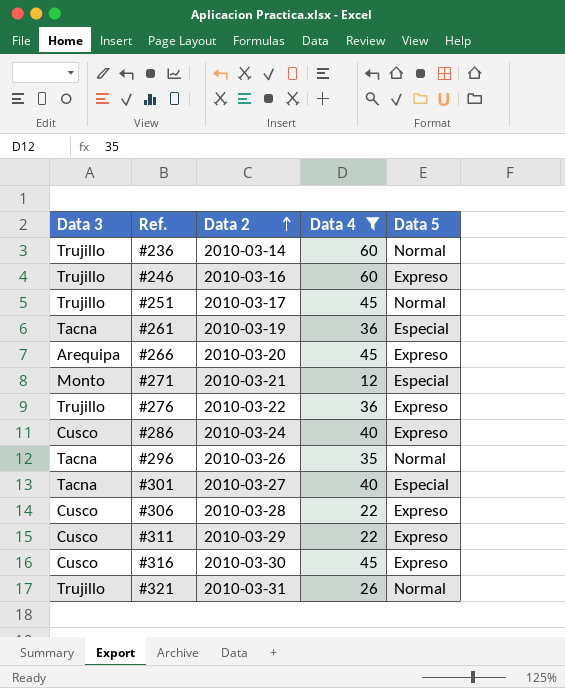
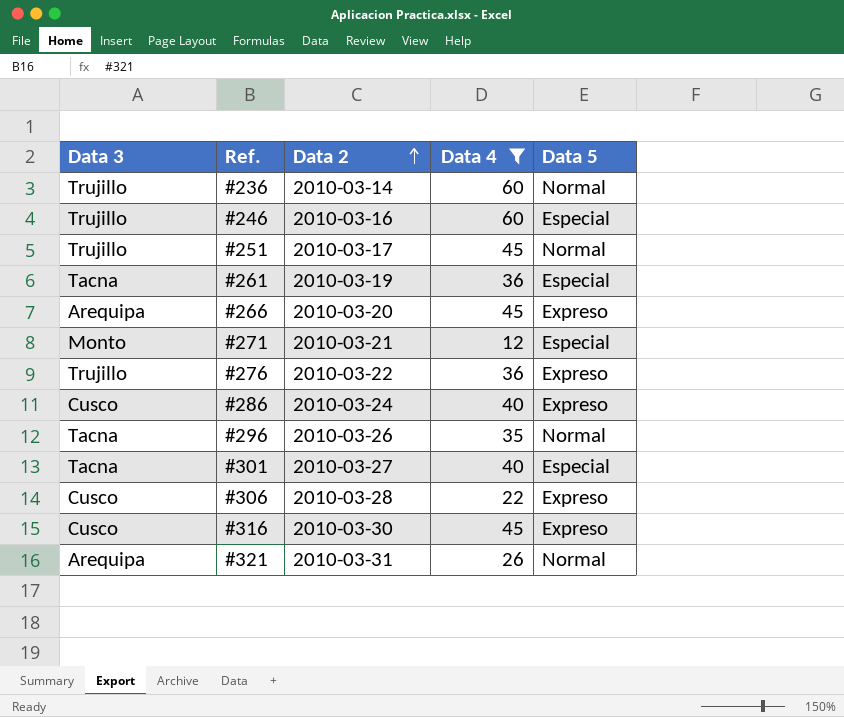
row #311: Cusco | 2010-03-29 | 22 | Expreso -> none
#246 | Data 5: Expreso -> Especial
#321 | Data 3: Trujillo -> Arequipa

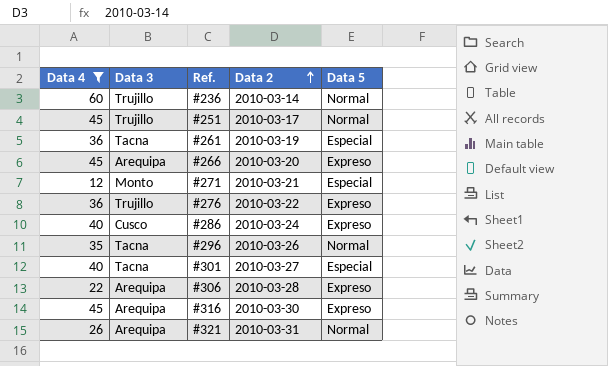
column Data 4 | position: 4 -> 1
row #246: Trujillo | 2010-03-16 | 60 | Especial -> none
#306 | Data 3: Cusco -> Arequipa
#316 | Data 3: Cusco -> Arequipa

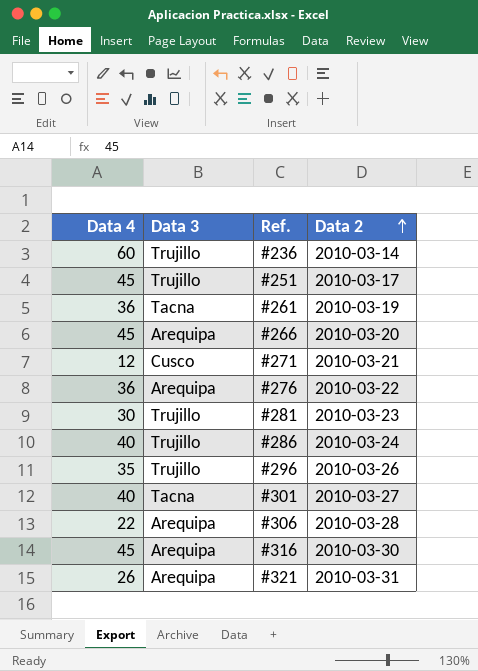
filter: Data 4 != 30 -> none
column Data 5 | position: 5 -> none
#271 | Data 3: Monto -> Cusco
#276 | Data 3: Trujillo -> Arequipa
#286 | Data 3: Cusco -> Trujillo
#296 | Data 3: Tacna -> Trujillo

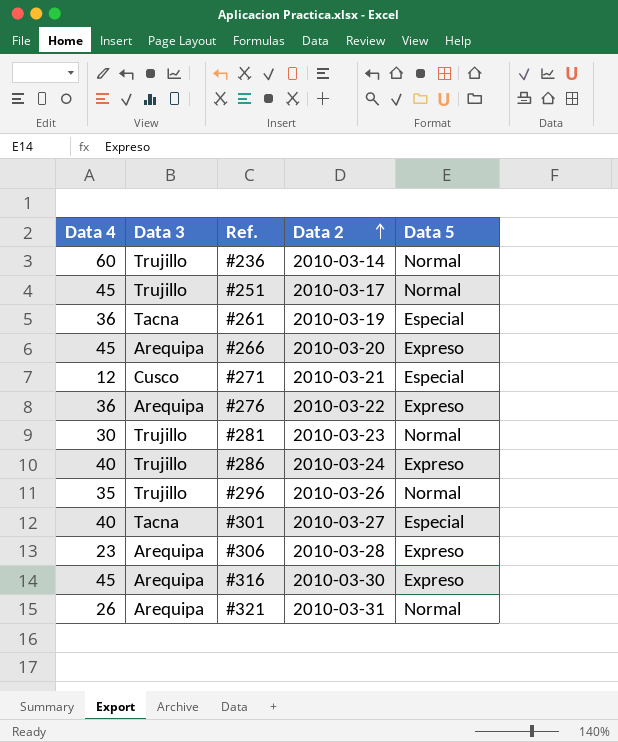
column Data 5 | position: none -> 5
#306 | Data 4: 22 -> 23

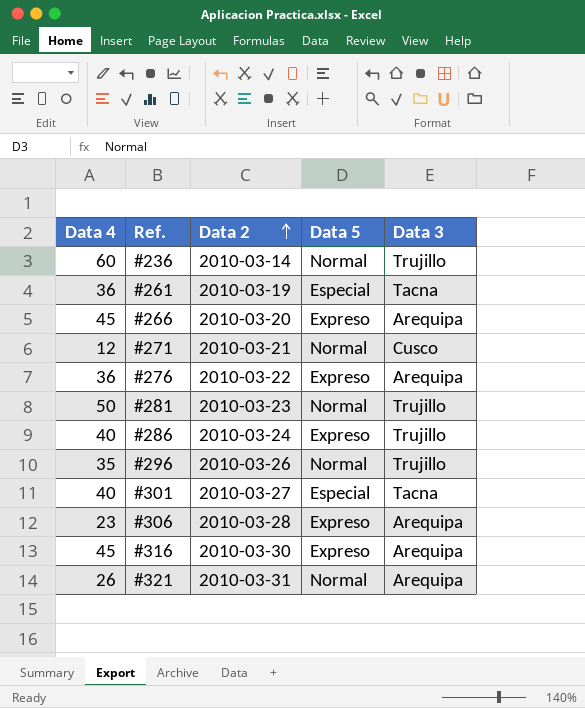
column Data 3 | position: 2 -> 5
row #251: 45 | Trujillo | 2010-03-17 | Normal -> none
#271 | Data 5: Especial -> Normal
#281 | Data 4: 30 -> 50

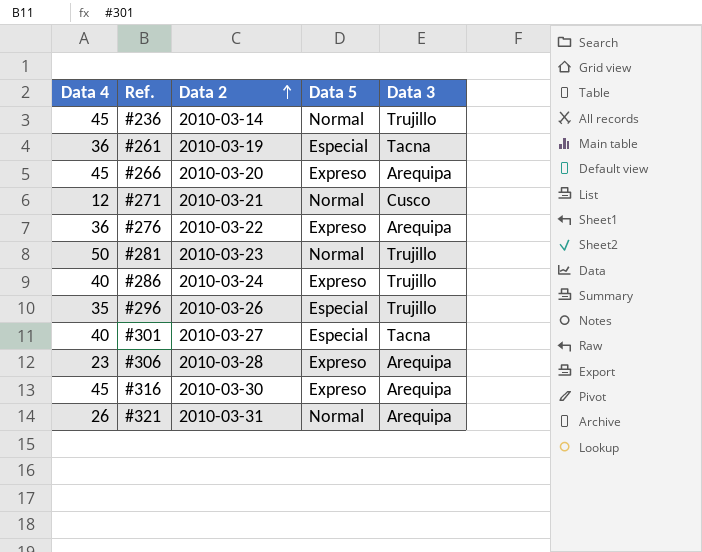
#236 | Data 4: 60 -> 45
#296 | Data 5: Normal -> Especial

